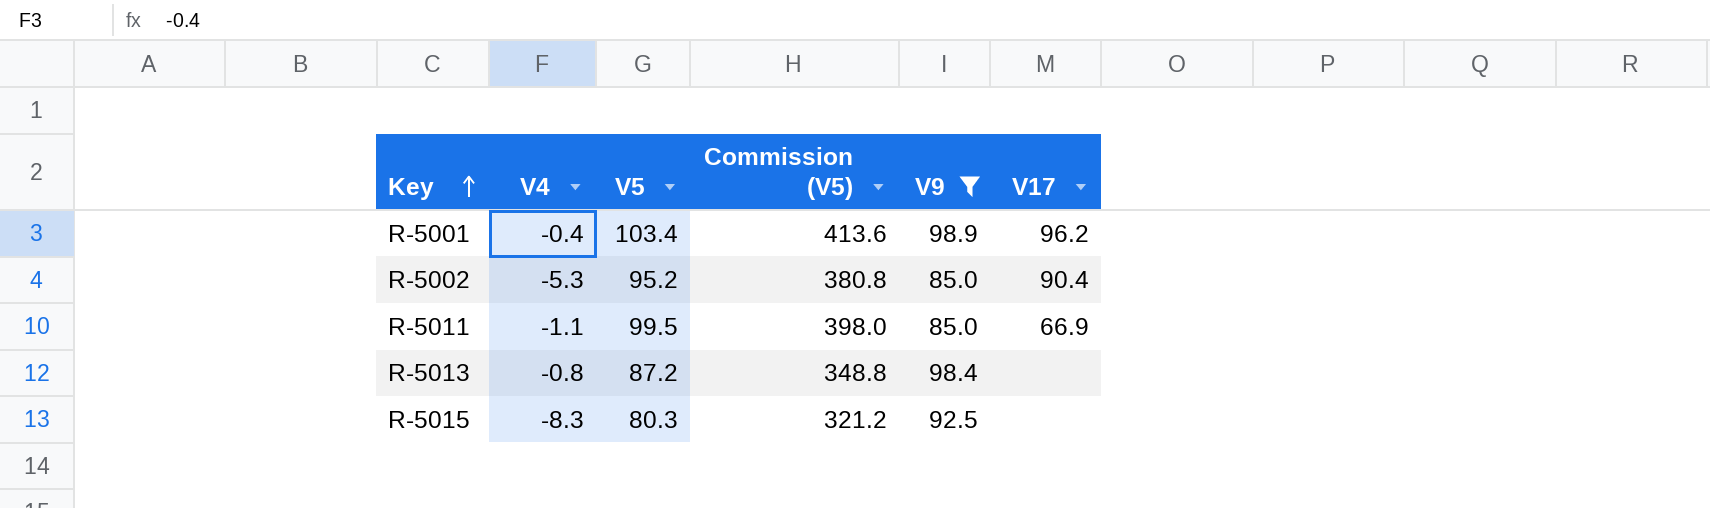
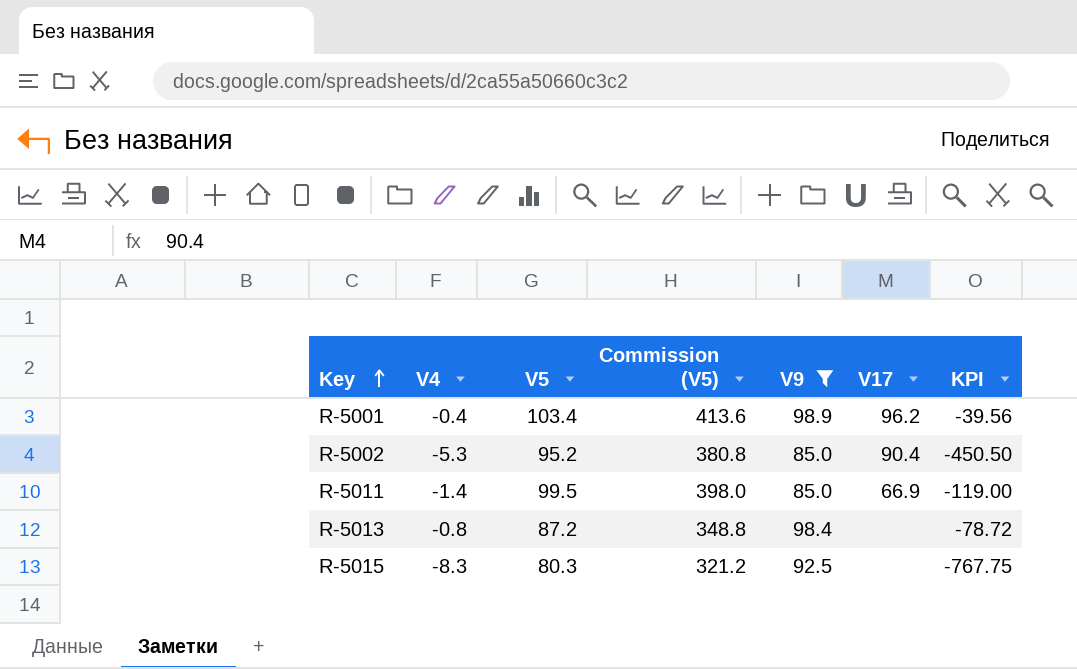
column KPI | formula: none -> [V4] * [V9]
R-5011 | V4: -1.1 -> -1.4

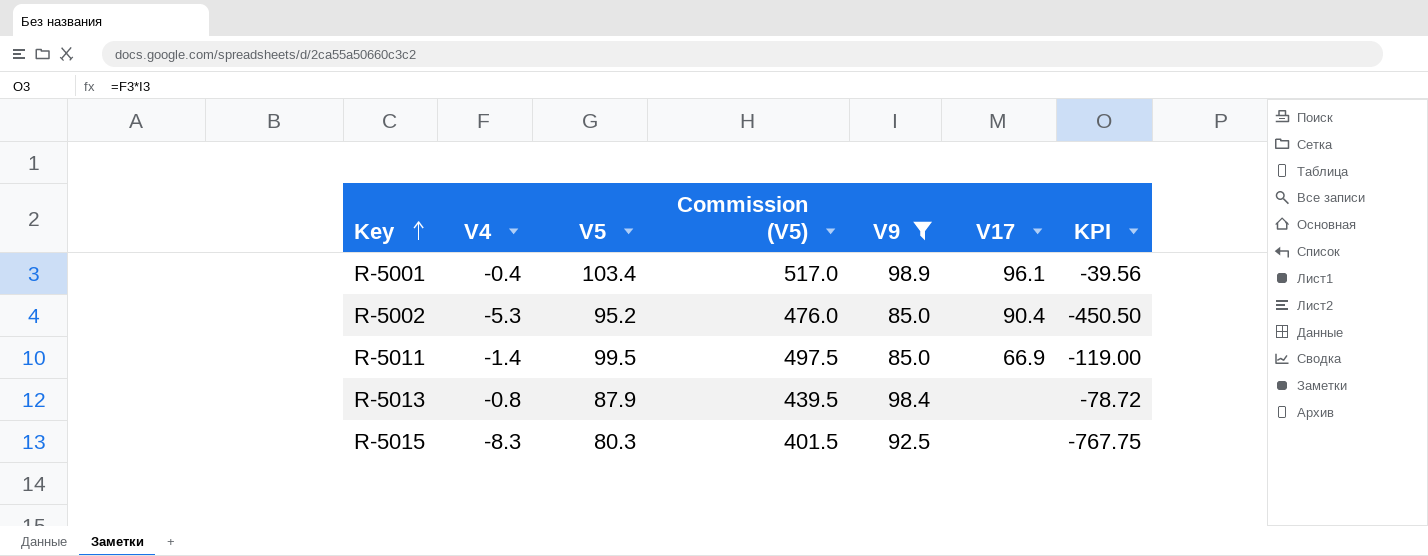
column Commission (V5) | formula: [V5] * 4 -> [V5] * 5
R-5001 | V17: 96.2 -> 96.1
R-5013 | V5: 87.2 -> 87.9

